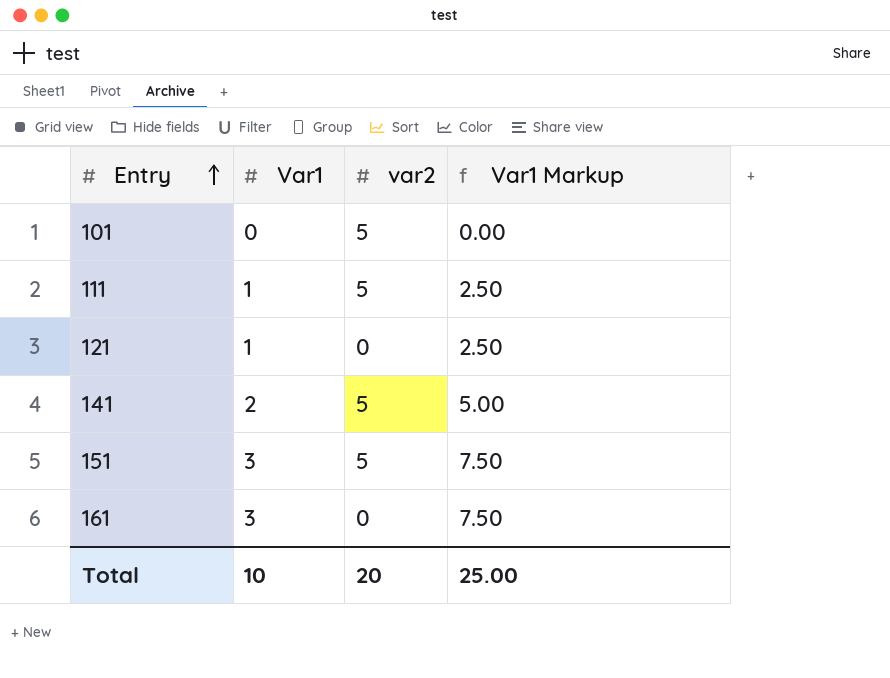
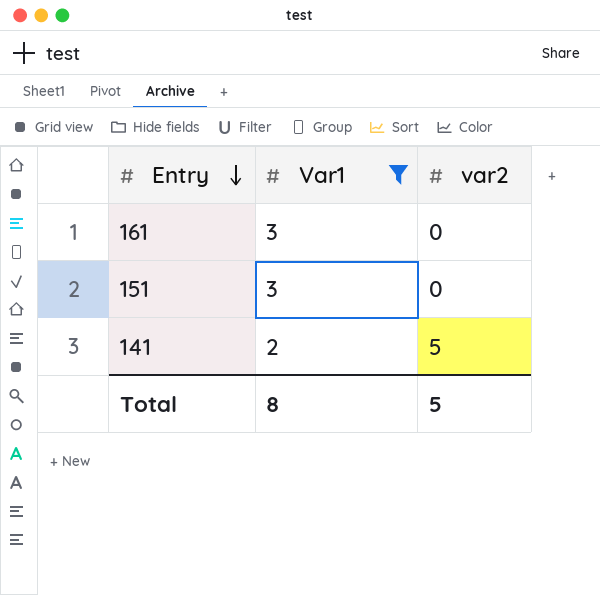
filter: none -> Var1 >= 2
row order: Entry ascending -> Entry descending
column Var1 Markup | formula: [Var1] * 2.5 -> none
151 | var2: 5 -> 0
Total | Var1: 10 -> 8
Total | var2: 20 -> 5

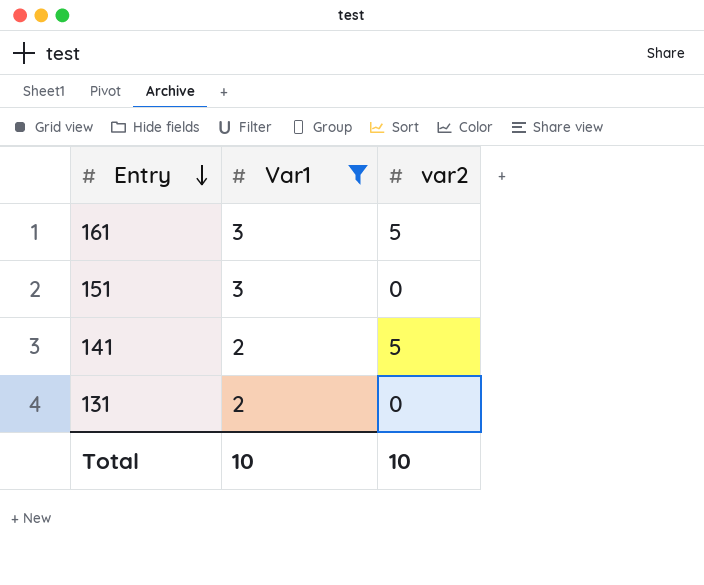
161 | var2: 0 -> 5
row 131: none -> 2 | 0
Total | Var1: 8 -> 10
Total | var2: 5 -> 10

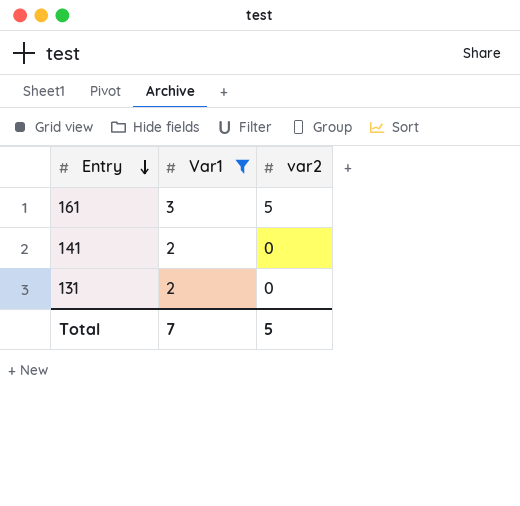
row 151: 3 | 0 -> none
141 | var2: 5 -> 0
Total | Var1: 10 -> 7
Total | var2: 10 -> 5

